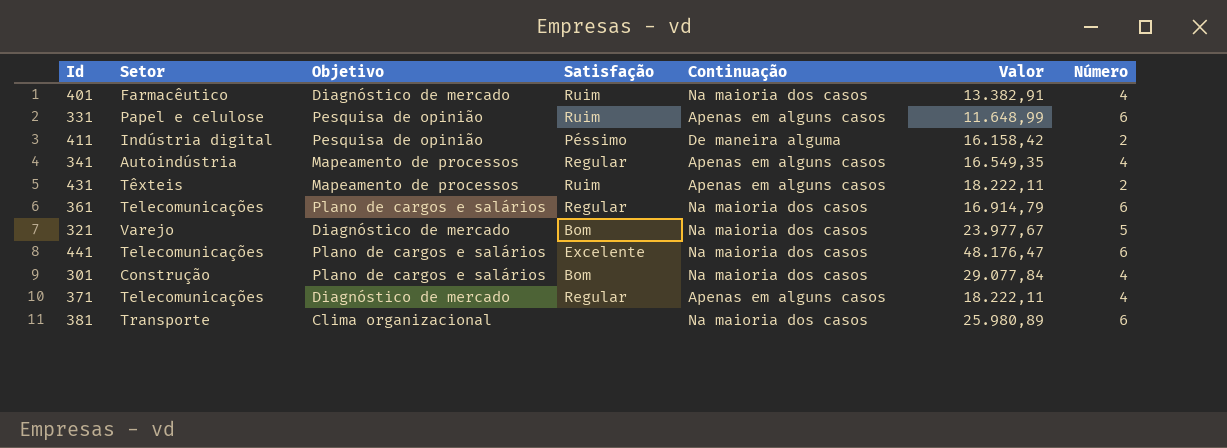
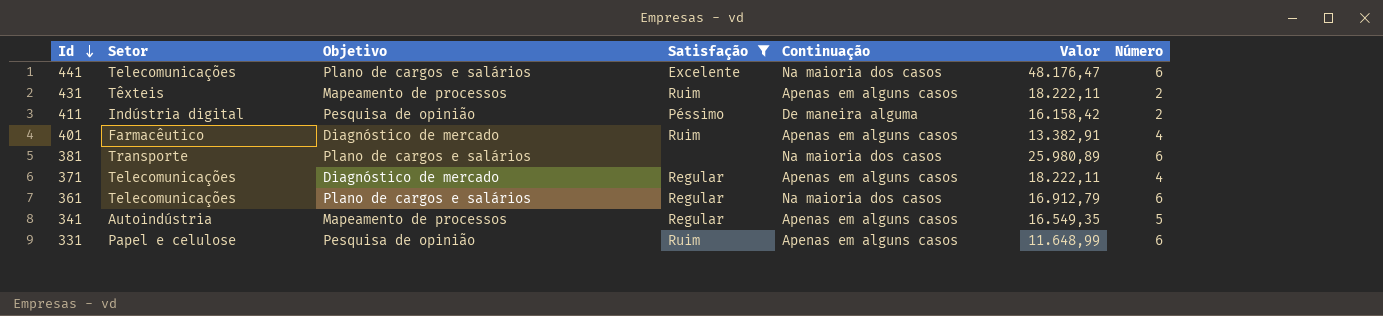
filter: none -> Satisfação != Bom
row order: none -> Id descending
401 | Continuação: Na maioria dos casos -> Apenas em alguns casos
381 | Objetivo: Clima organizacional -> Plano de cargos e salários
361 | Valor: 16.914,79 -> 16.912,79
341 | Número: 4 -> 5

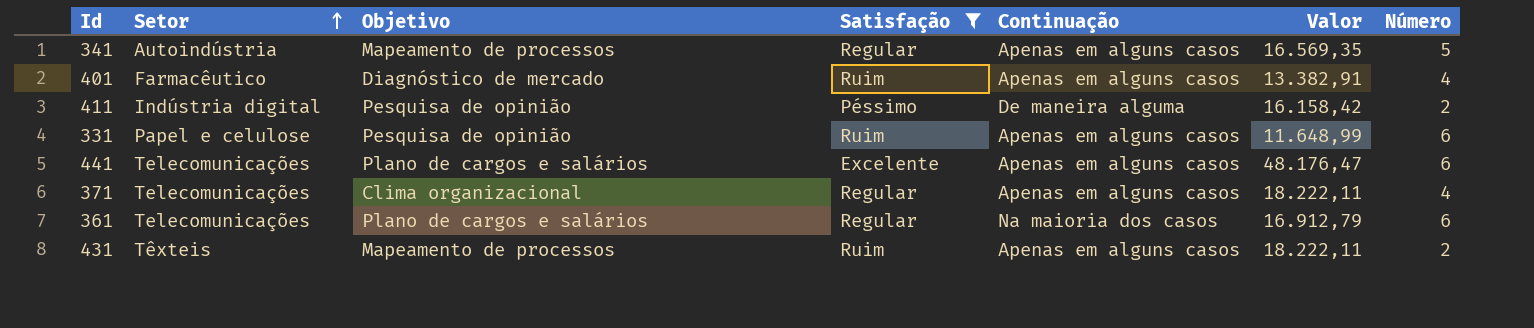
row order: Id descending -> Setor ascending
row 381: Transporte | Plano de cargos e salários | none | Na maioria dos casos | 25.980,89 | 6 -> none
341 | Valor: 16.549,35 -> 16.569,35
441 | Continuação: Na maioria dos casos -> Apenas em alguns casos
371 | Objetivo: Diagnóstico de mercado -> Clima organizacional

